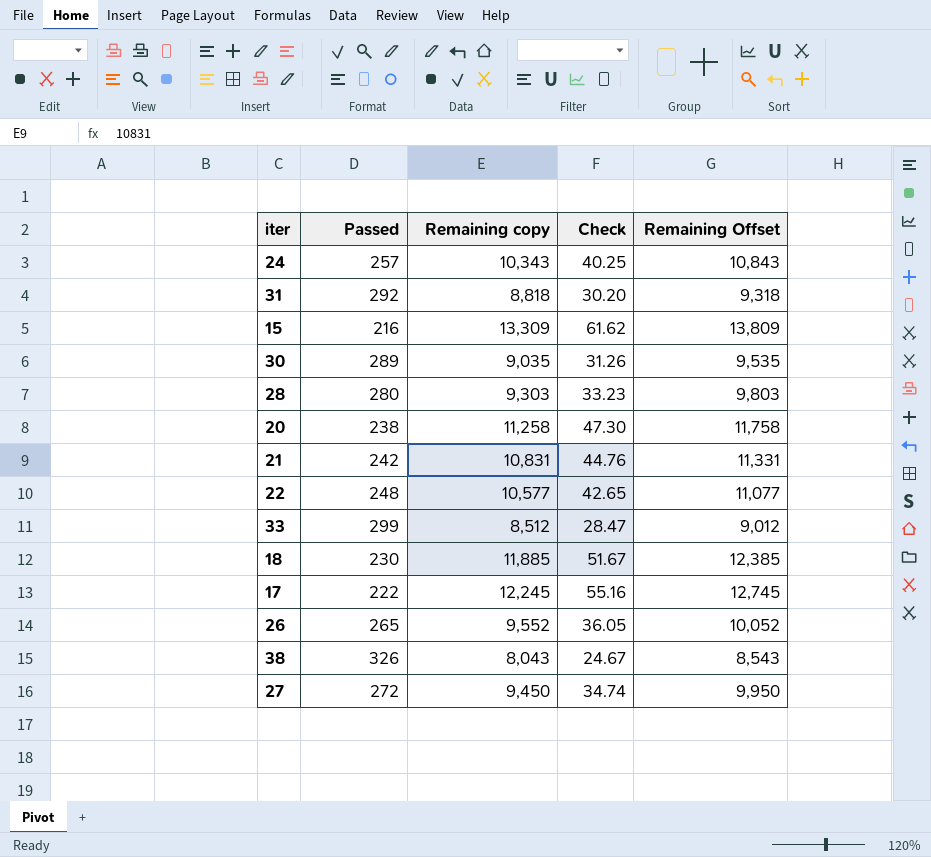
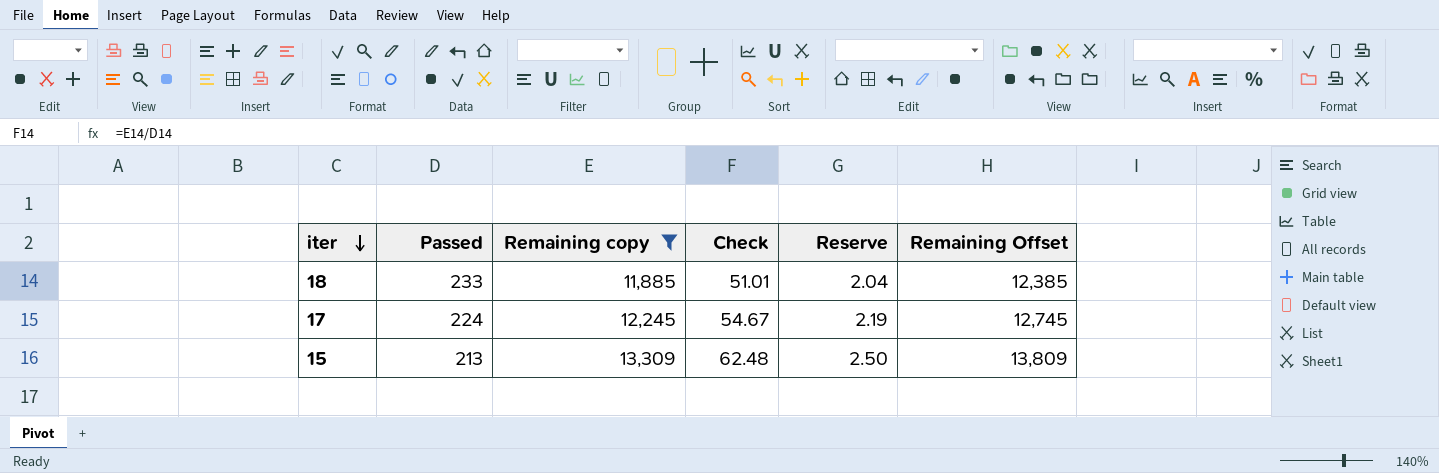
filter: none -> Remaining copy >= 11,885
row order: none -> iter descending
column Reserve | formula: none -> [Check] * 0.04
18 | Passed: 230 -> 233
18 | Check: 51.67 -> 51.01
17 | Passed: 222 -> 224
17 | Check: 55.16 -> 54.67
15 | Passed: 216 -> 213
15 | Check: 61.62 -> 62.48

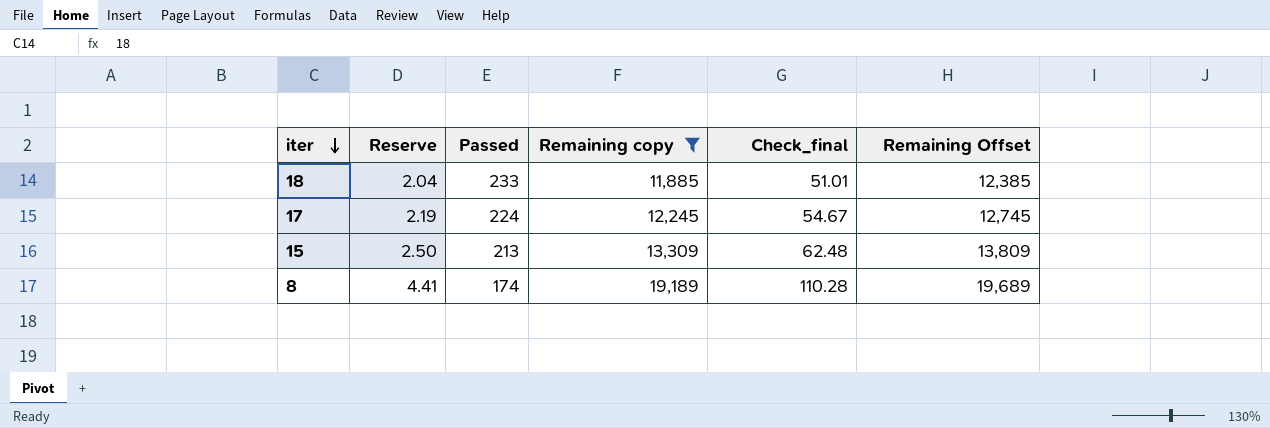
column Reserve | position: 5 -> 2
column name: Check -> Check_final
row 8: none -> 4.41 | 174 | 19,189 | 110.28 | 19,689

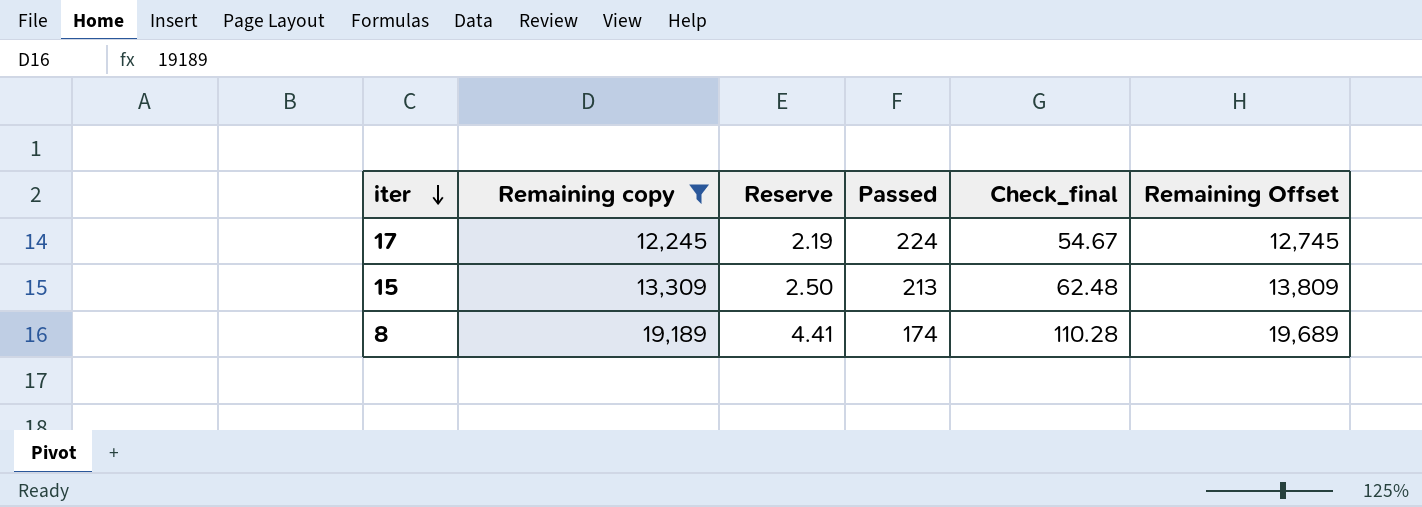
column Remaining copy | position: 4 -> 2
row 18: 2.04 | 233 | 11,885 | 51.01 | 12,385 -> none

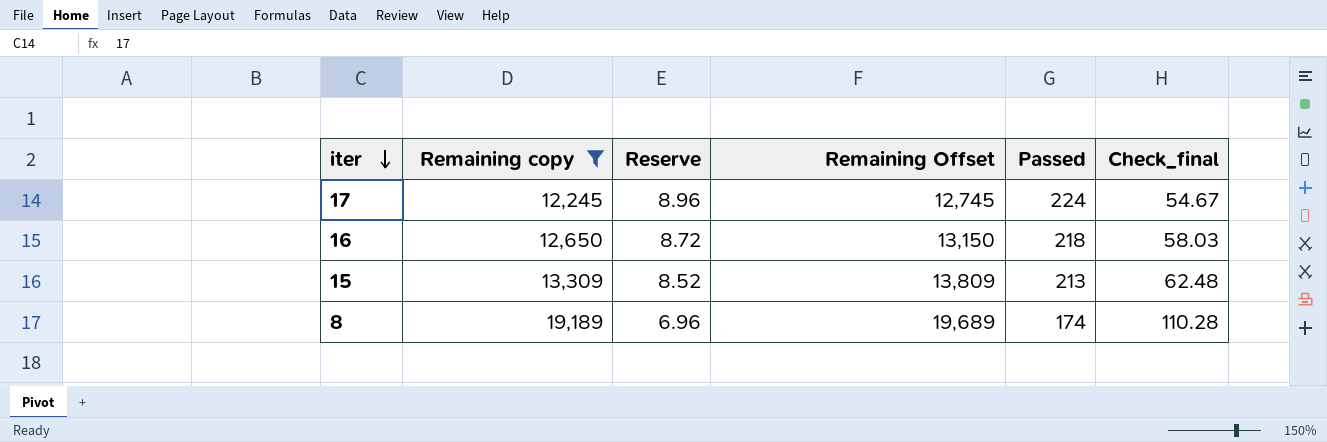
column Reserve | formula: [Check_final] * 0.04 -> [Passed] * 0.04
column Remaining Offset | position: 6 -> 4
row 16: none -> 12,650 | 8.72 | 13,150 | 218 | 58.03

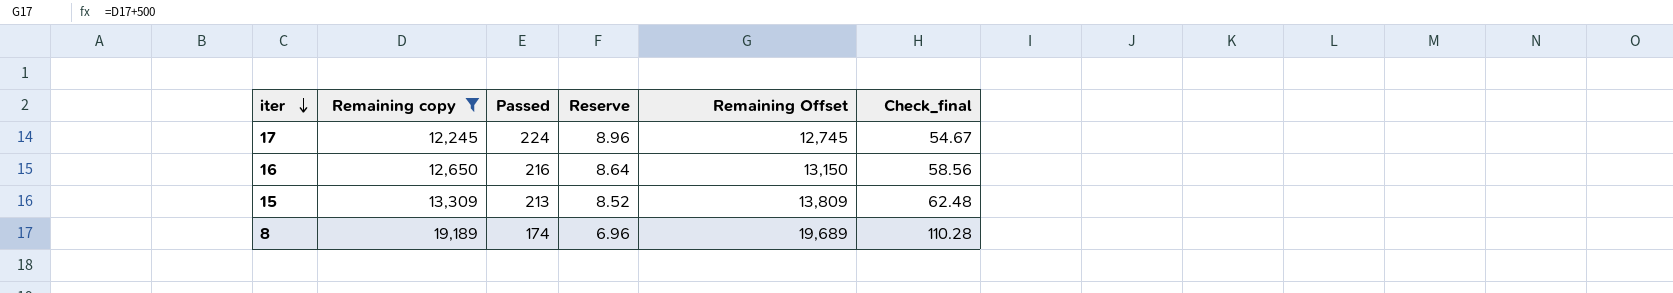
column Passed | position: 5 -> 3
16 | Passed: 218 -> 216
16 | Reserve: 8.72 -> 8.64
16 | Check_final: 58.03 -> 58.56

